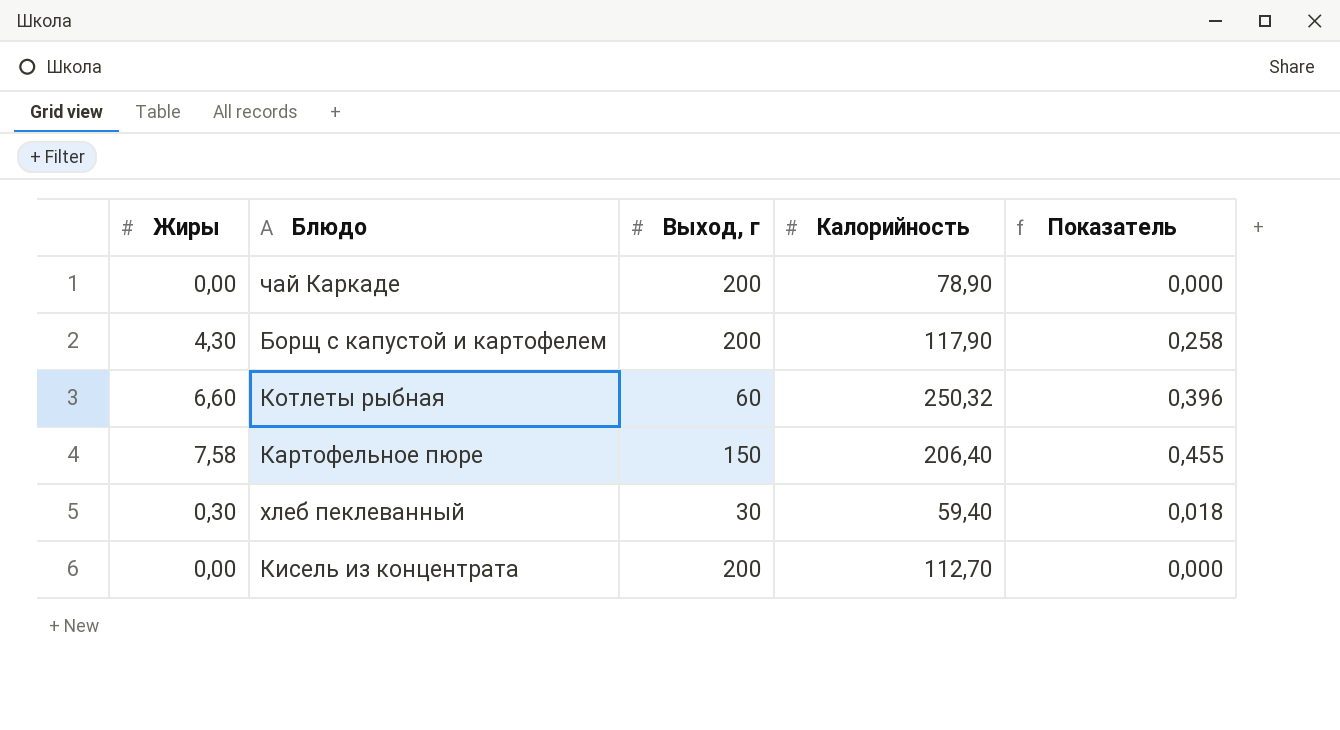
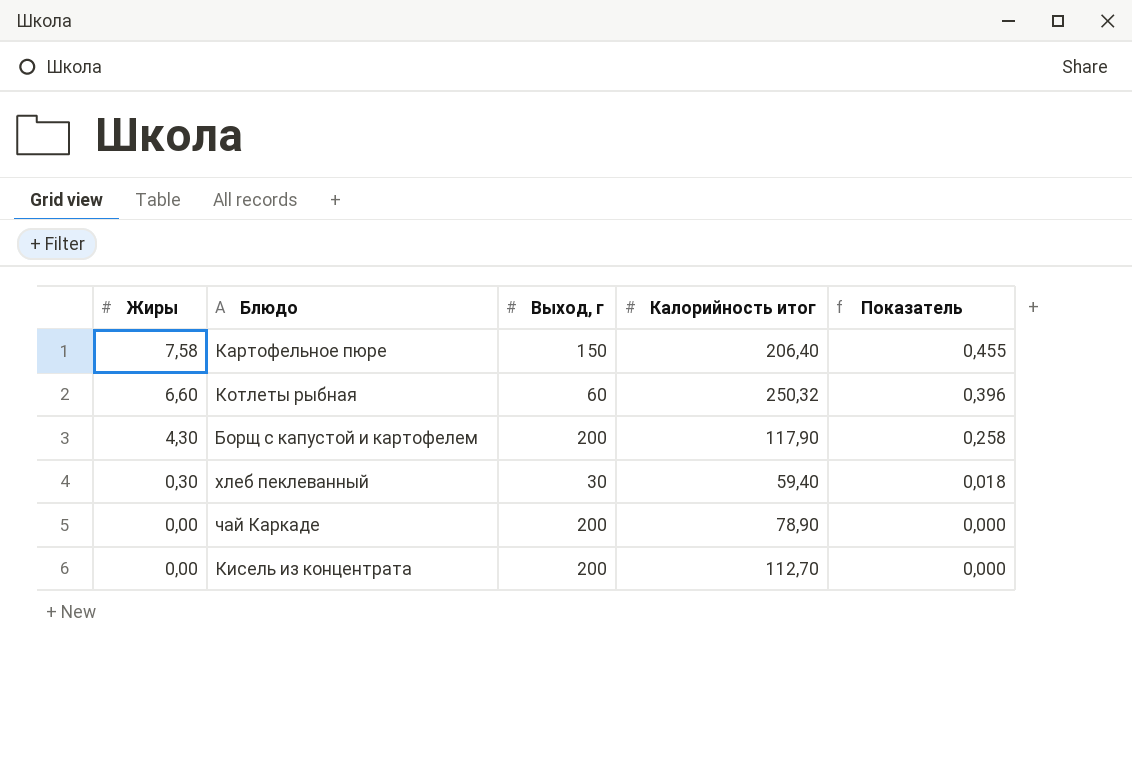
row order: none -> Жиры descending
column name: Калорийность -> Калорийность итог

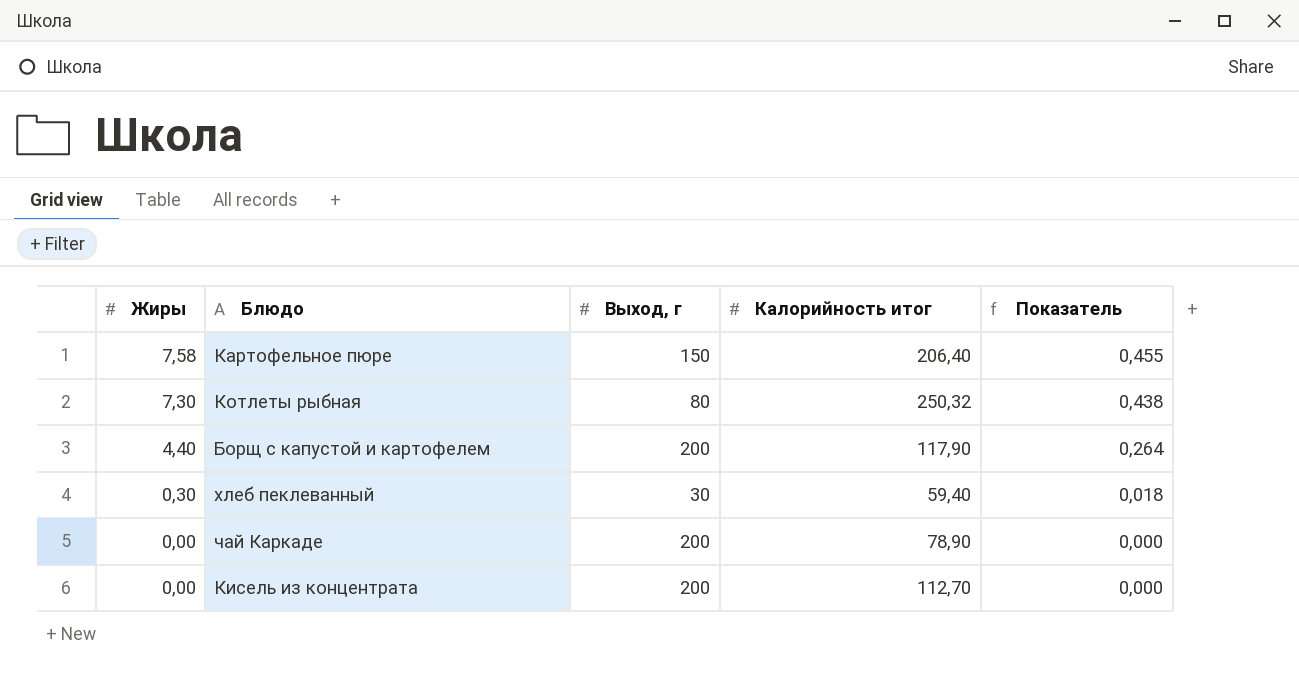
Котлеты рыбная | Жиры: 6,60 -> 7,30
Котлеты рыбная | Выход, г: 60 -> 80
Котлеты рыбная | Показатель: 0,396 -> 0,438
Борщ с капустой и картофелем | Жиры: 4,30 -> 4,40
Борщ с капустой и картофелем | Показатель: 0,258 -> 0,264

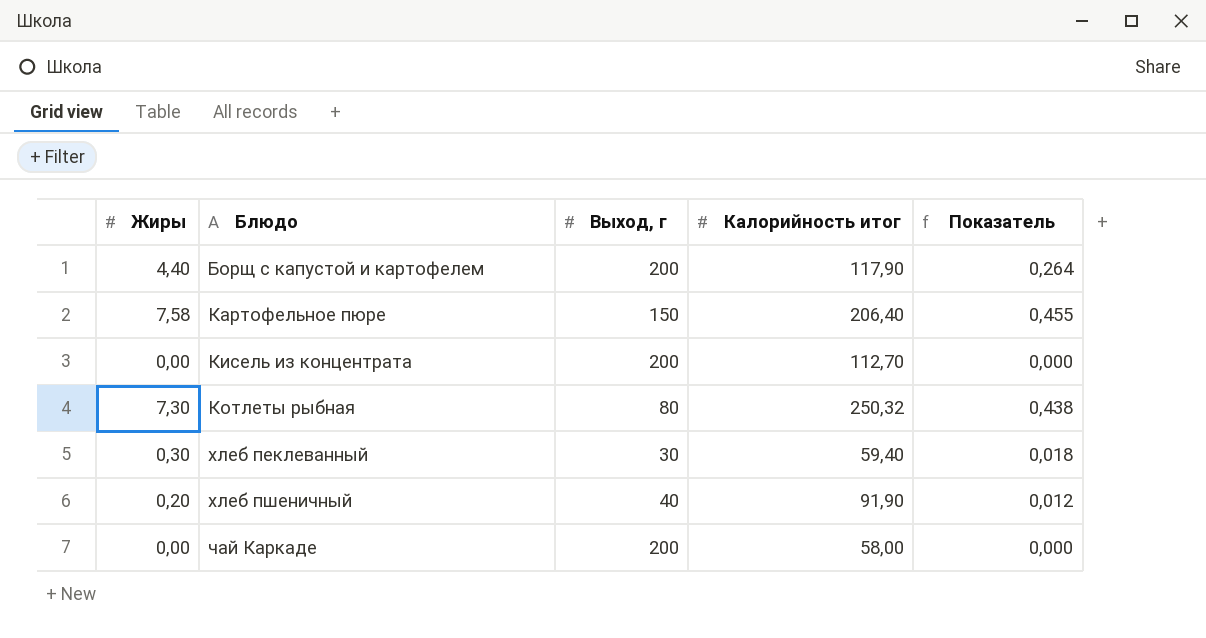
row order: Жиры descending -> Блюдо ascending
row хлеб пшеничный: none -> 0,20 | 40 | 91,90 | 0,012
чай Каркаде | Калорийность итог: 78,90 -> 58,00

